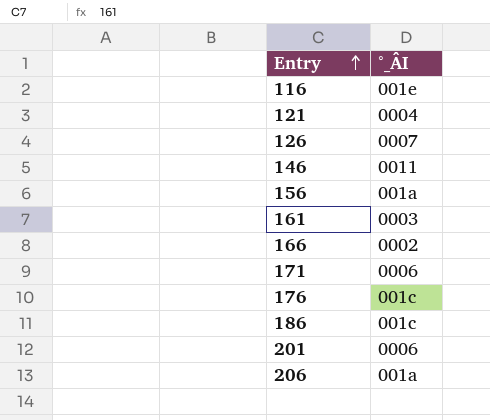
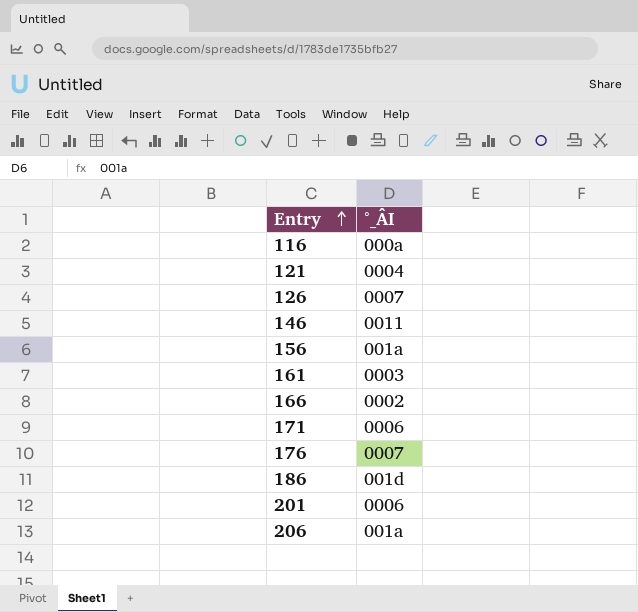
116 | °_ÂI: 001e -> 000a
176 | °_ÂI: 001c -> 0007
186 | °_ÂI: 001c -> 001d

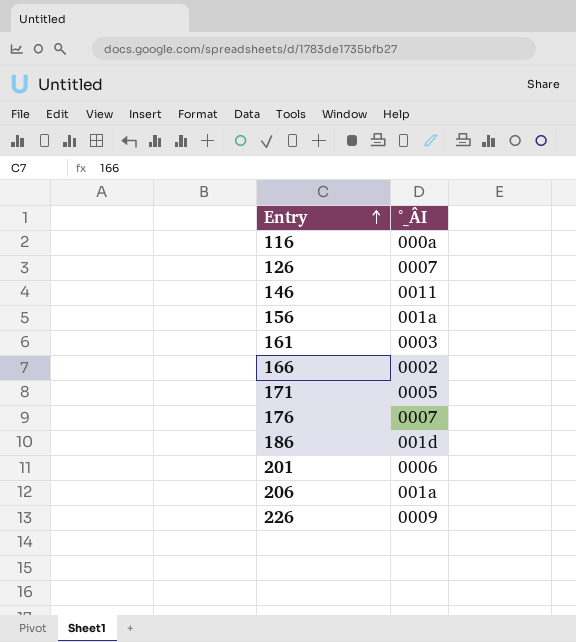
row 121: 0004 -> none
171 | °_ÂI: 0006 -> 0005
row 226: none -> 0009

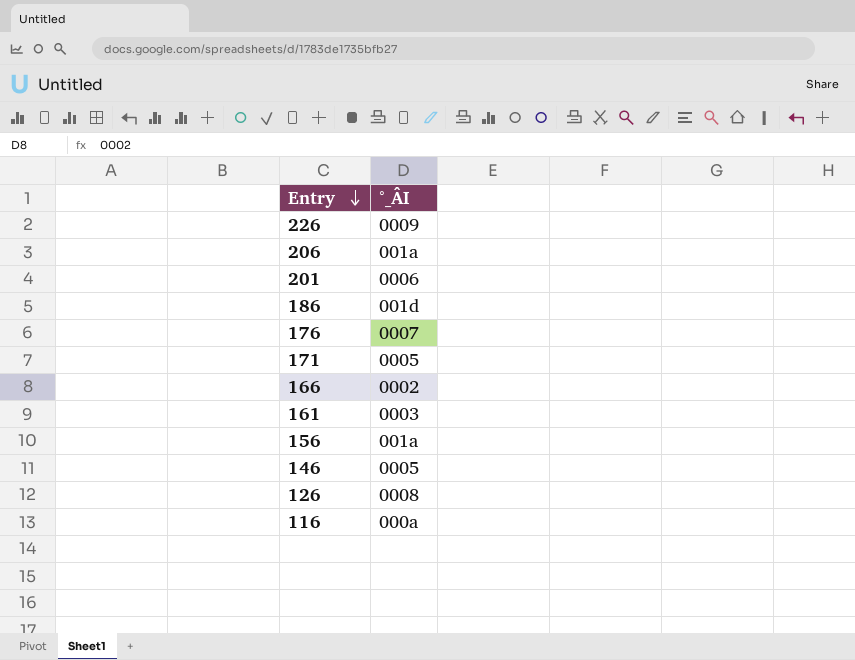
row order: Entry ascending -> Entry descending
146 | °_ÂI: 0011 -> 0005
126 | °_ÂI: 0007 -> 0008

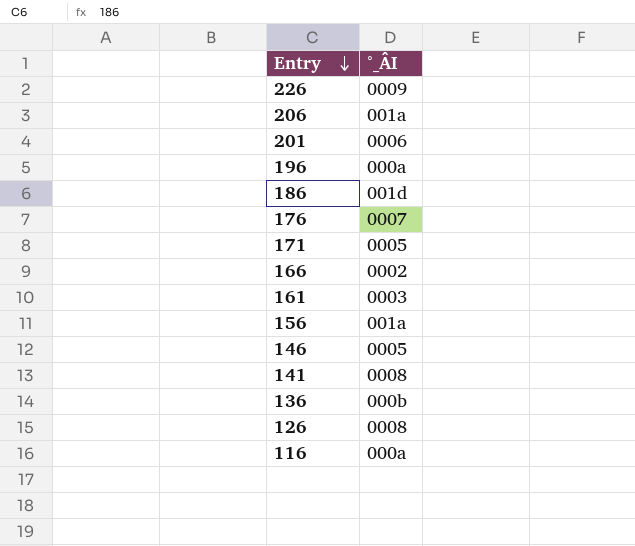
row 196: none -> 000a
row 141: none -> 0008
row 136: none -> 000b

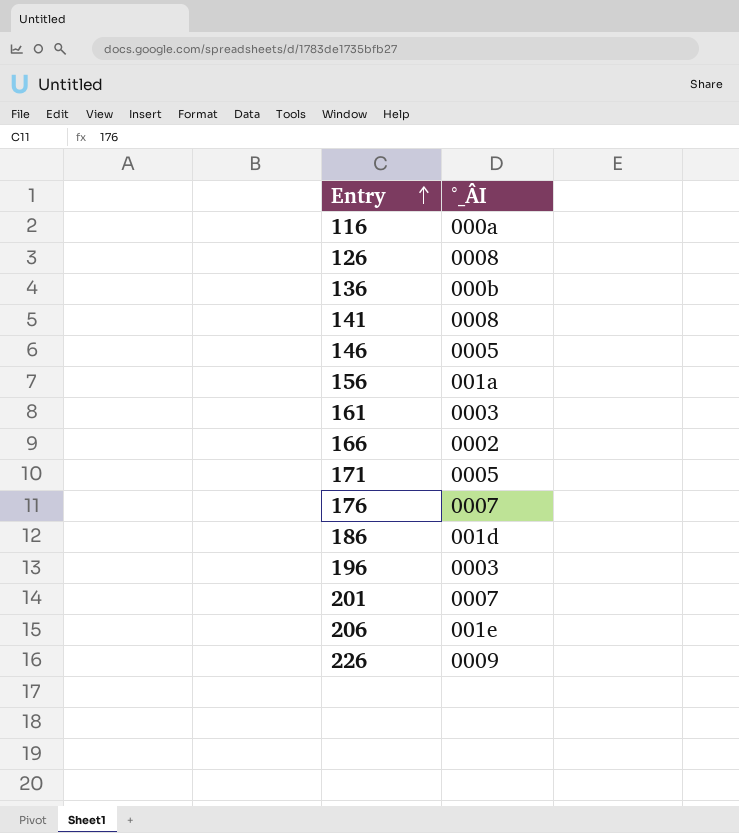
row order: Entry descending -> Entry ascending
196 | °_ÂI: 000a -> 0003
201 | °_ÂI: 0006 -> 0007
206 | °_ÂI: 001a -> 001e

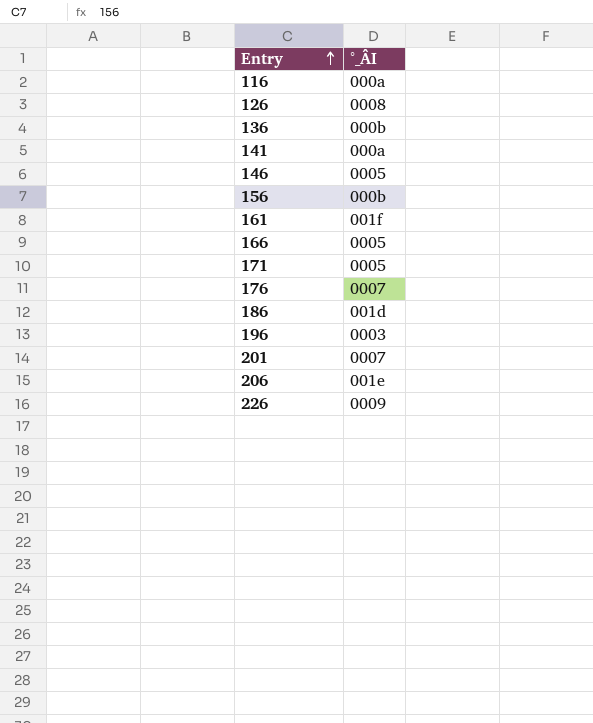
141 | °_ÂI: 0008 -> 000a
156 | °_ÂI: 001a -> 000b
161 | °_ÂI: 0003 -> 001f
166 | °_ÂI: 0002 -> 0005

